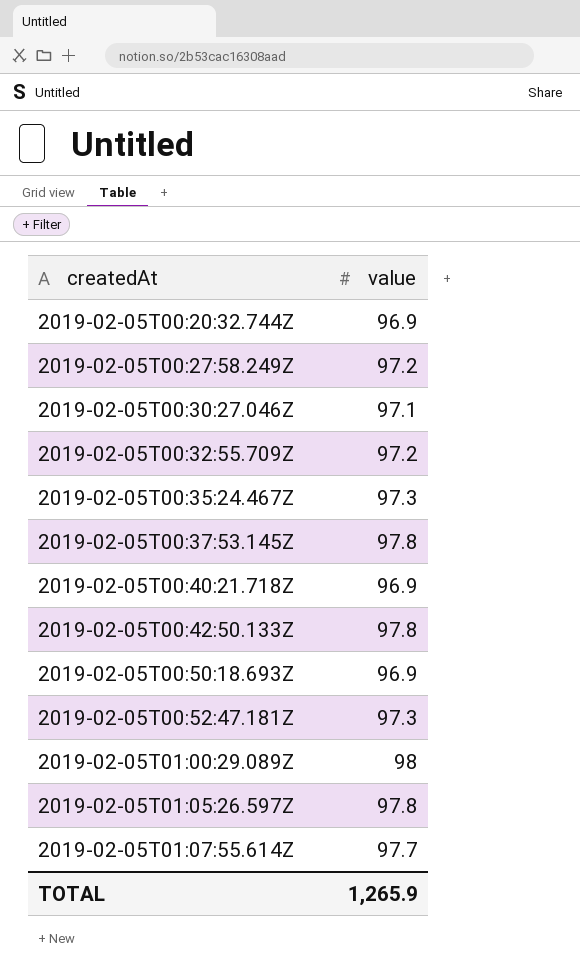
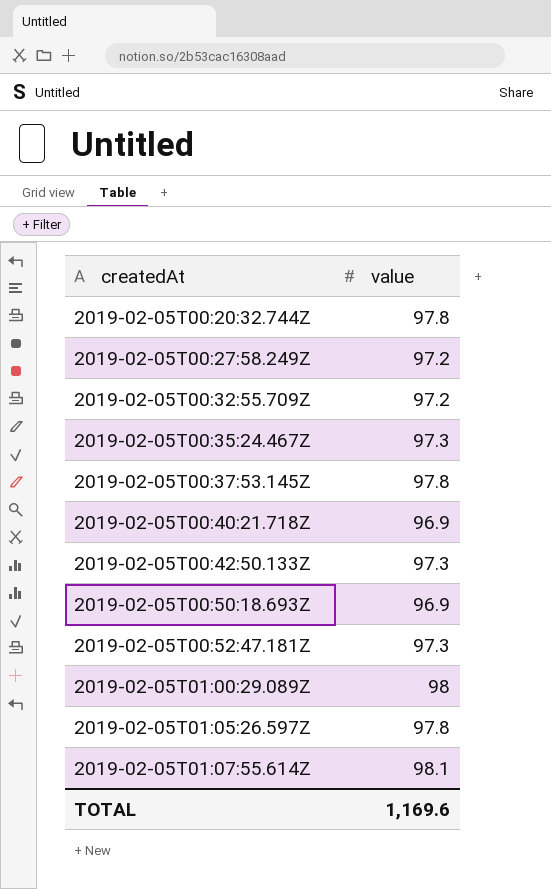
row 2019-02-05T00:30:27.046Z: 97.1 -> none
2019-02-05T00:20:32.744Z | value: 96.9 -> 97.8
2019-02-05T00:42:50.133Z | value: 97.8 -> 97.3
2019-02-05T01:07:55.614Z | value: 97.7 -> 98.1
TOTAL | value: 1,265.9 -> 1,169.6

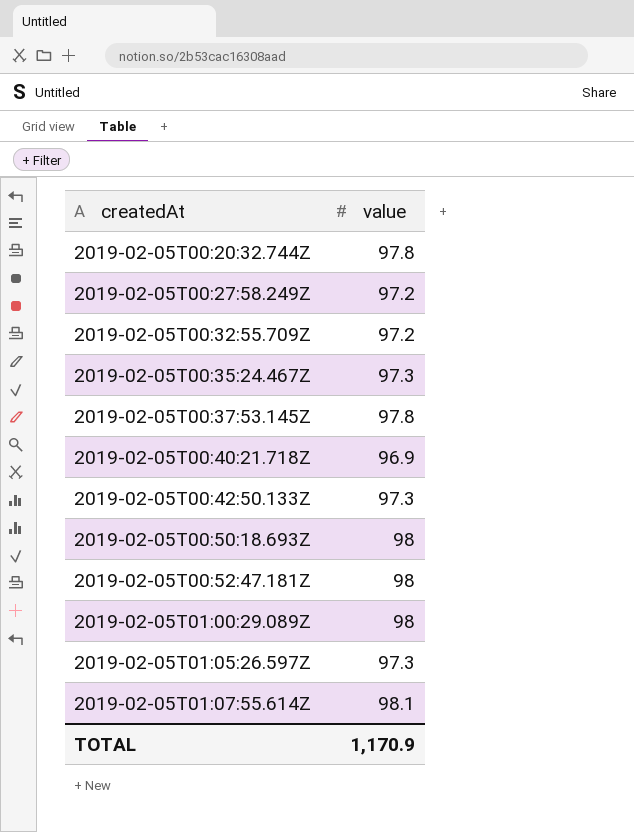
2019-02-05T00:50:18.693Z | value: 96.9 -> 98
2019-02-05T00:52:47.181Z | value: 97.3 -> 98
2019-02-05T01:05:26.597Z | value: 97.8 -> 97.3
TOTAL | value: 1,169.6 -> 1,170.9

